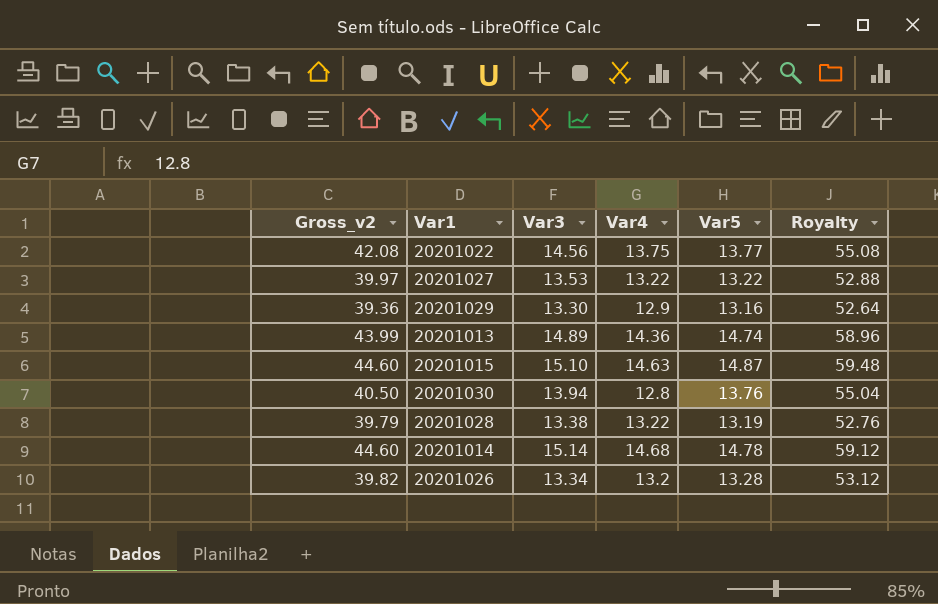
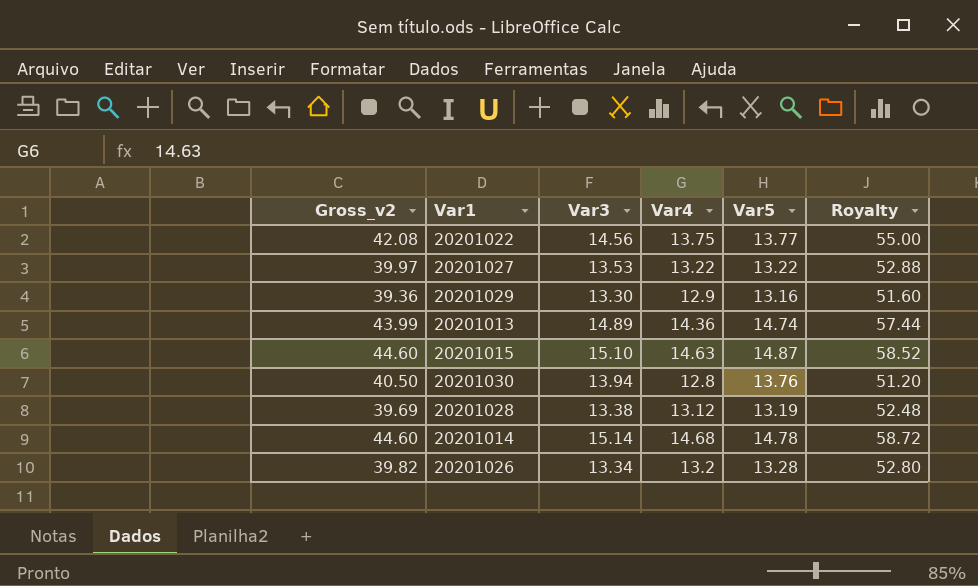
column Royalty | formula: [Var5] * 4 -> [Var4] * 4
20201028 | Gross_v2: 39.79 -> 39.69
20201028 | Var4: 13.22 -> 13.12

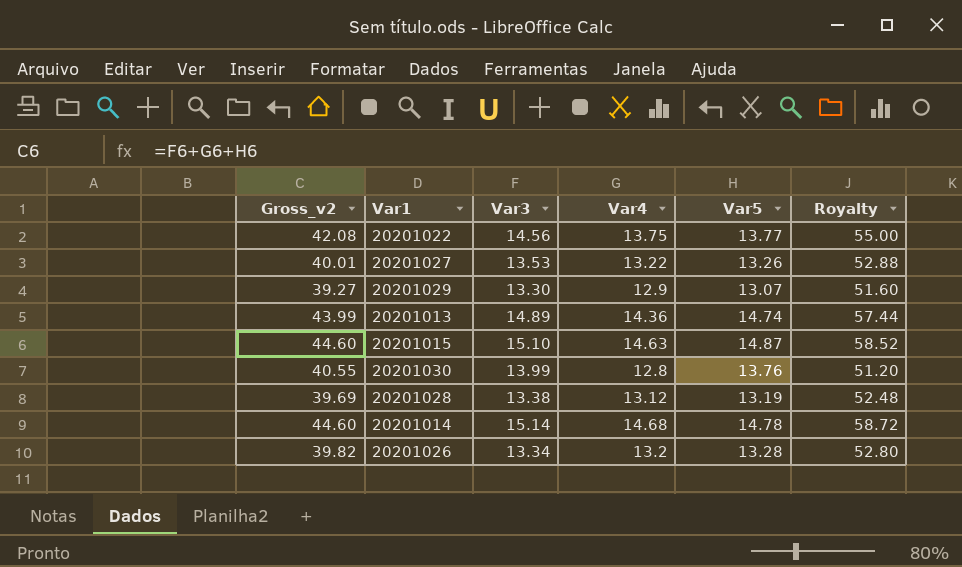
20201027 | Gross_v2: 39.97 -> 40.01
20201027 | Var5: 13.22 -> 13.26
20201029 | Gross_v2: 39.36 -> 39.27
20201029 | Var5: 13.16 -> 13.07
20201030 | Gross_v2: 40.50 -> 40.55
20201030 | Var3: 13.94 -> 13.99

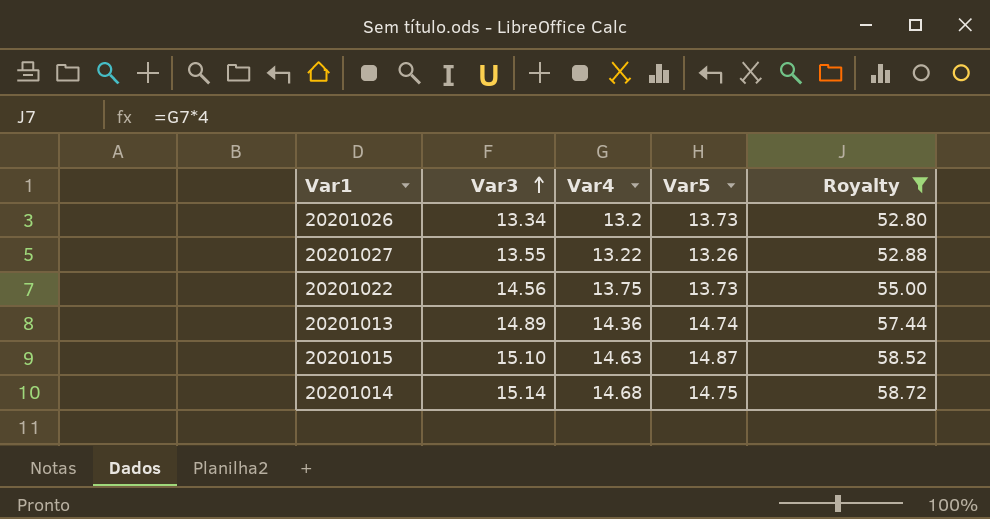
filter: none -> Royalty >= 52.80
row order: none -> Var3 ascending
column Gross_v2 | formula: [Var3] + [Var4] + [Var5] -> none
20201026 | Var5: 13.28 -> 13.73
20201027 | Var3: 13.53 -> 13.55
20201022 | Var5: 13.77 -> 13.73
20201014 | Var5: 14.78 -> 14.75

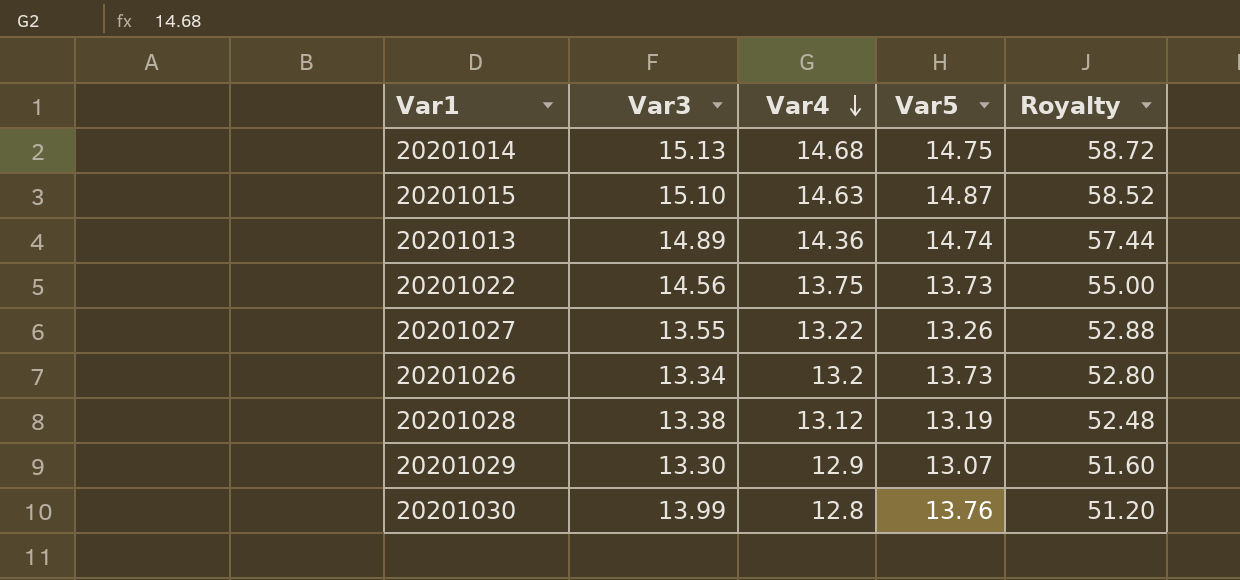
filter: Royalty >= 52.80 -> none
row order: Var3 ascending -> Var4 descending
20201014 | Var3: 15.14 -> 15.13

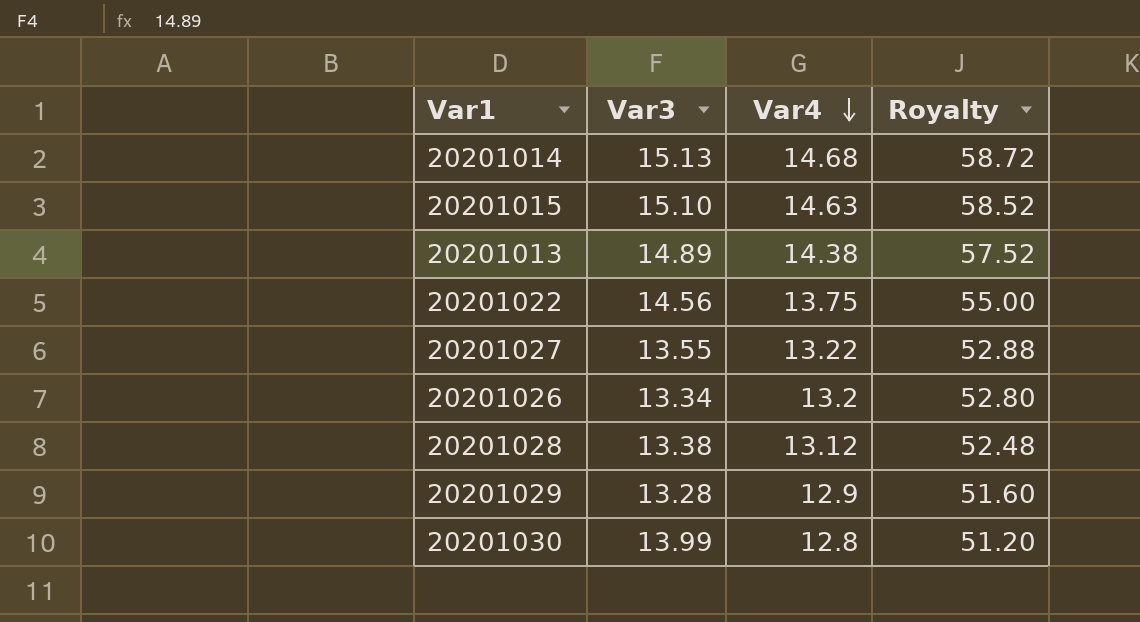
column Var5 | position: 4 -> none
20201013 | Var4: 14.36 -> 14.38
20201013 | Royalty: 57.44 -> 57.52
20201029 | Var3: 13.30 -> 13.28

